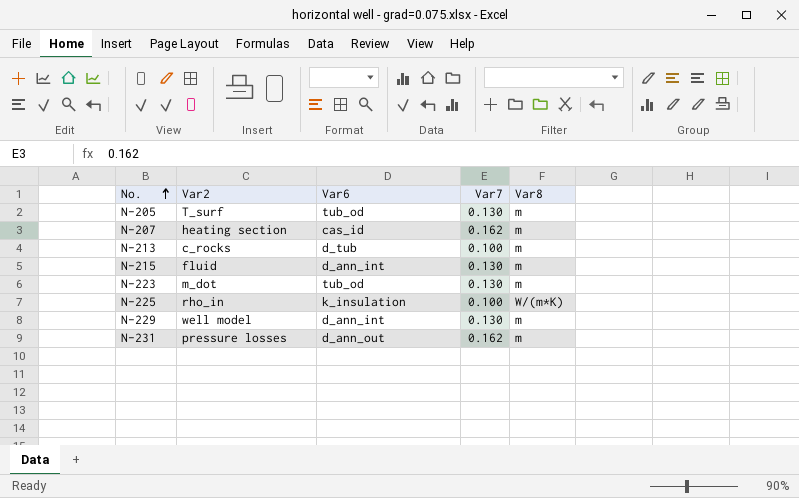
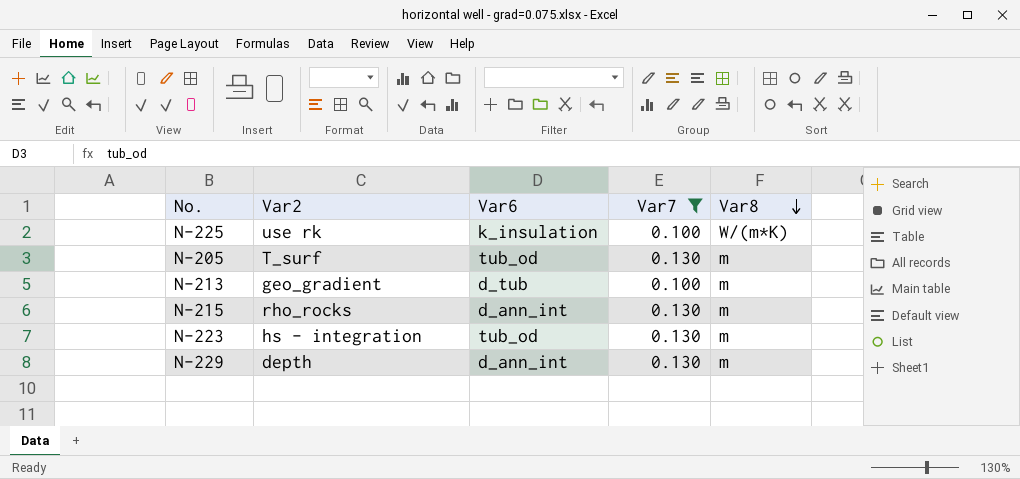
filter: none -> Var7 != 0.162
row order: No. ascending -> Var8 descending
N-225 | Var2: rho_in -> use rk
N-213 | Var2: c_rocks -> geo_gradient
N-215 | Var2: fluid -> rho_rocks
N-223 | Var2: m_dot -> hs - integration
N-229 | Var2: well model -> depth

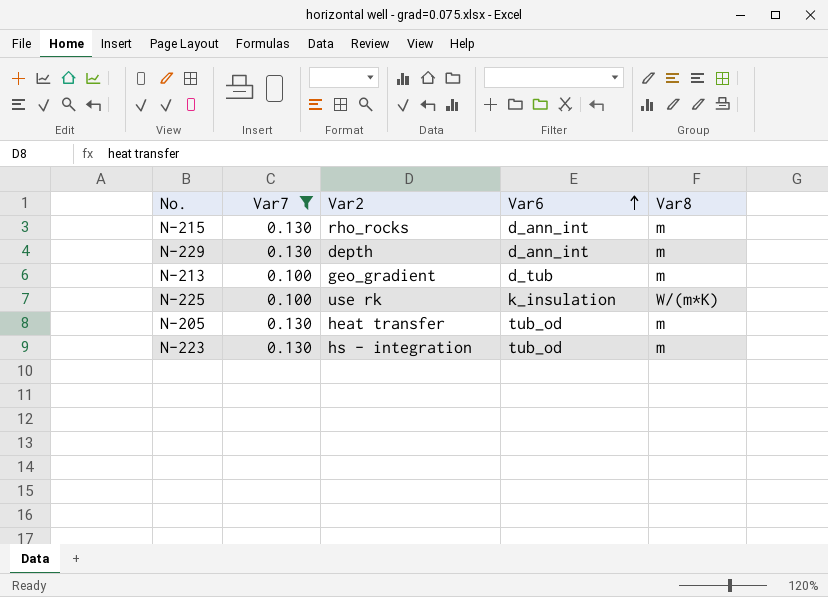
row order: Var8 descending -> Var6 ascending
column Var7 | position: 4 -> 2
N-205 | Var2: T_surf -> heat transfer

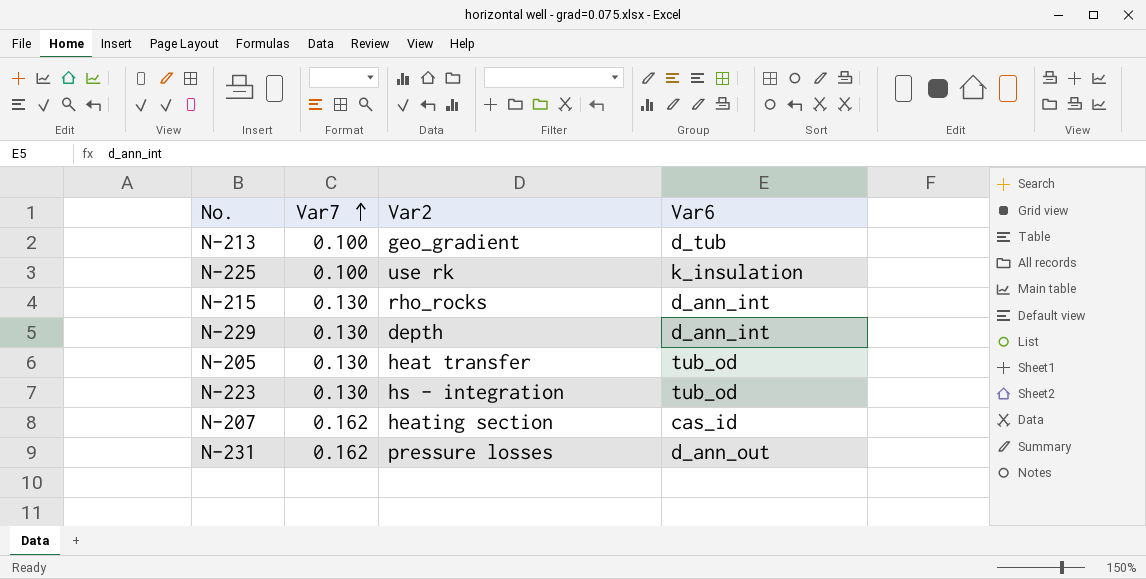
filter: Var7 != 0.162 -> none
row order: Var6 ascending -> Var7 ascending
column Var8 | position: 5 -> none

